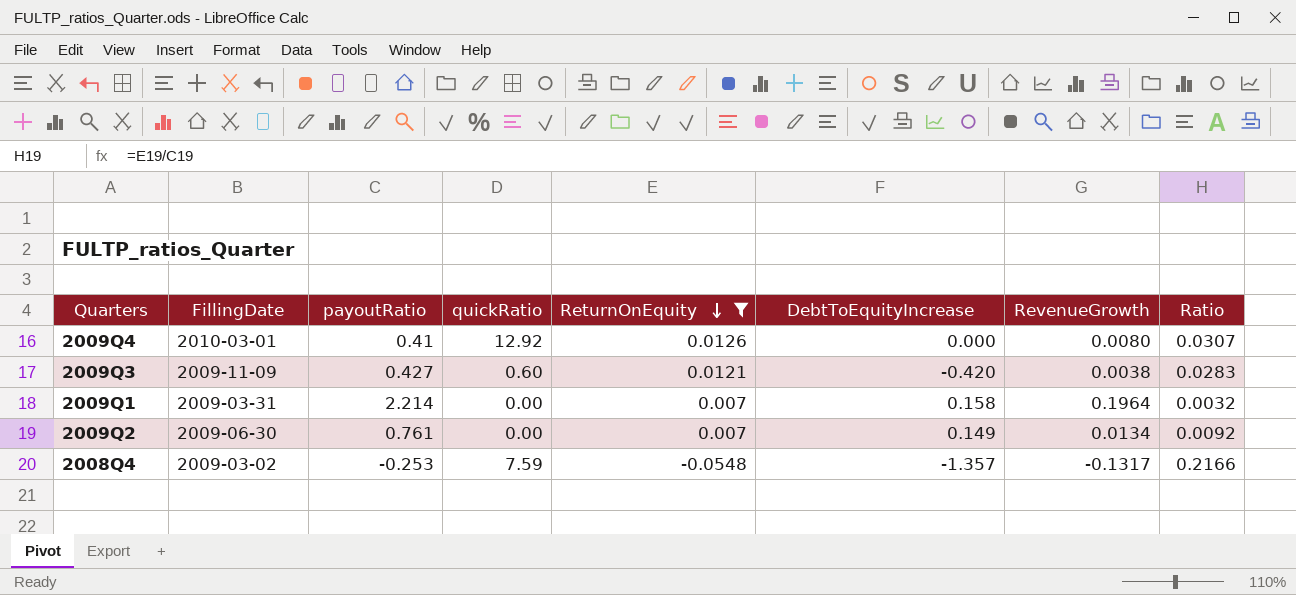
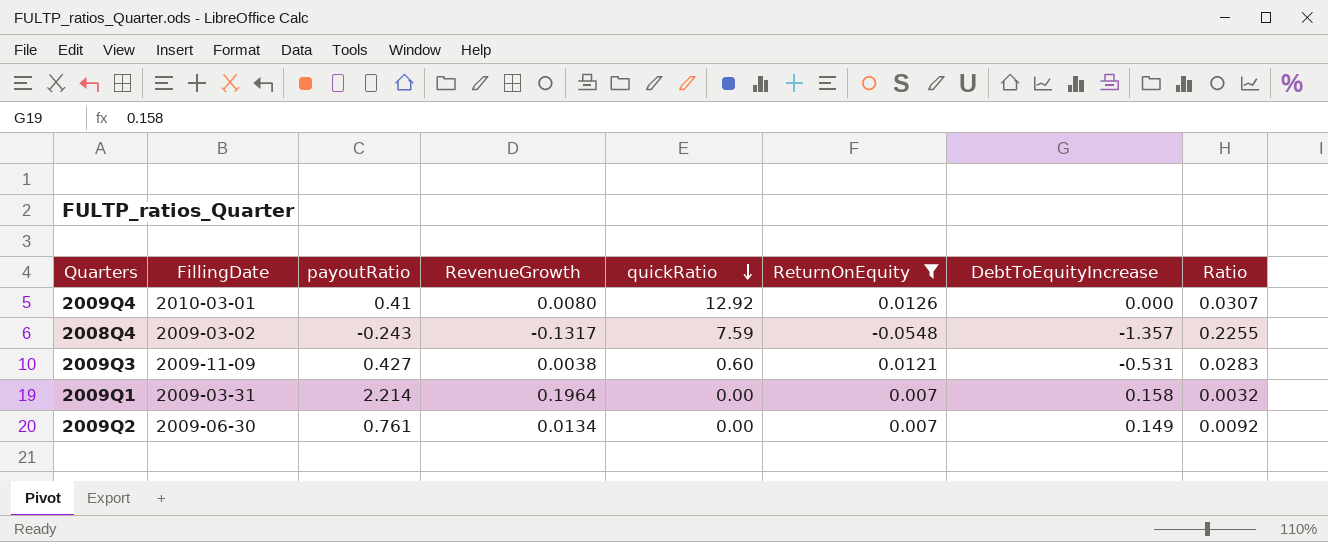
row order: ReturnOnEquity descending -> quickRatio descending
column RevenueGrowth | position: 7 -> 4
2008Q4 | payoutRatio: -0.253 -> -0.243
2008Q4 | Ratio: 0.2166 -> 0.2255
2009Q3 | DebtToEquityIncrease: -0.420 -> -0.531

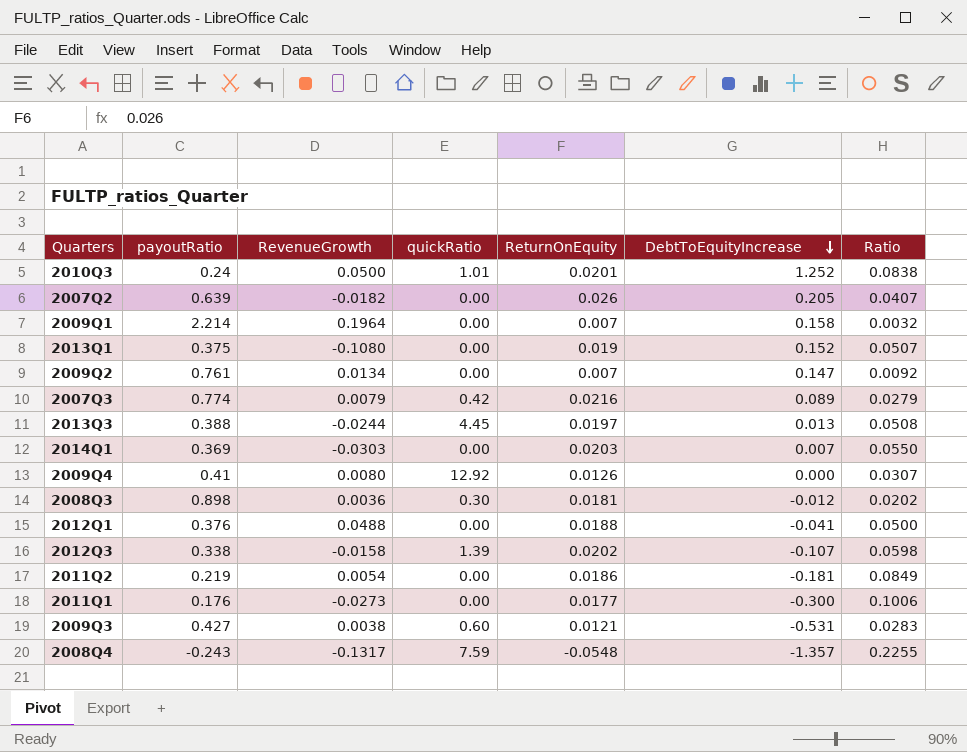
filter: ReturnOnEquity <= 0.0126 -> none
row order: quickRatio descending -> DebtToEquityIncrease descending
column FillingDate | position: 2 -> none
2009Q2 | DebtToEquityIncrease: 0.149 -> 0.147

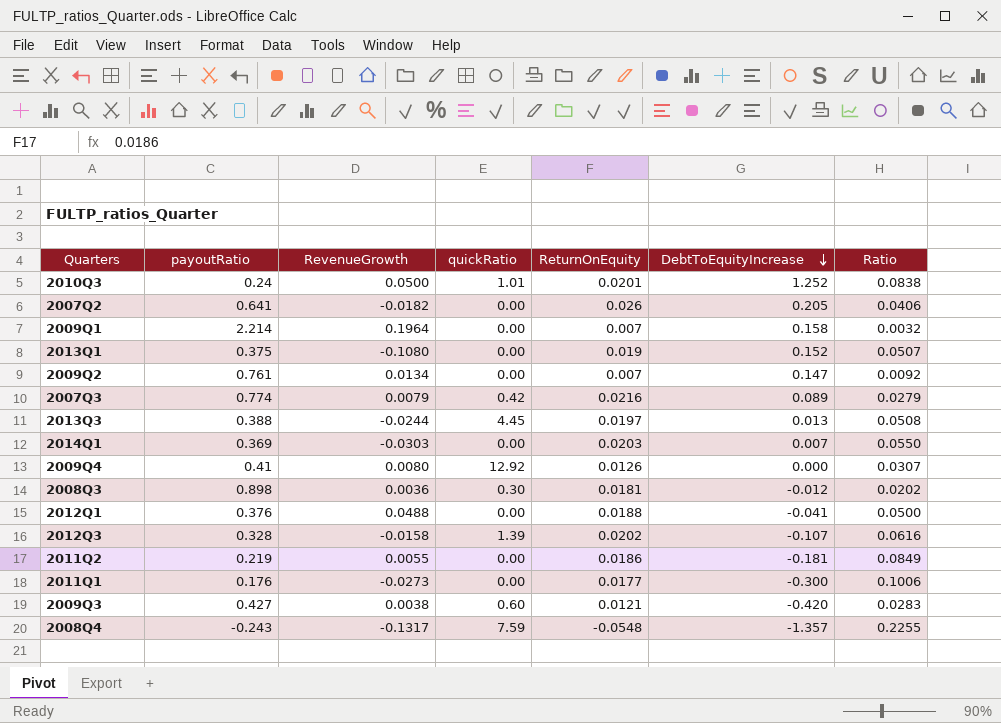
2007Q2 | payoutRatio: 0.639 -> 0.641
2007Q2 | Ratio: 0.0407 -> 0.0406
2012Q3 | payoutRatio: 0.338 -> 0.328
2012Q3 | Ratio: 0.0598 -> 0.0616
2011Q2 | RevenueGrowth: 0.0054 -> 0.0055
2009Q3 | DebtToEquityIncrease: -0.531 -> -0.420

